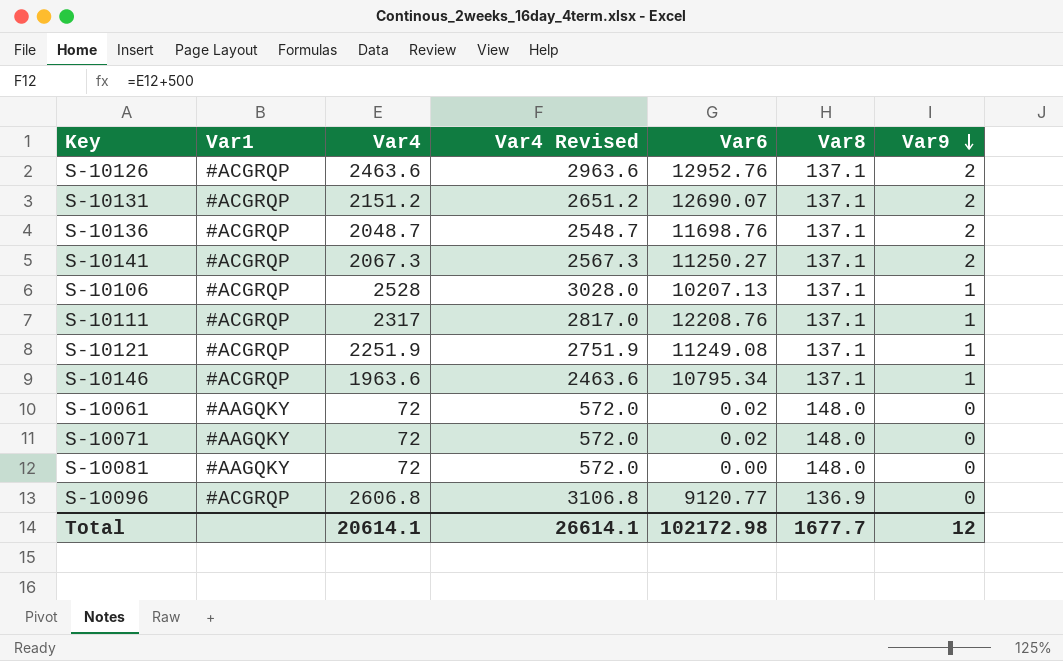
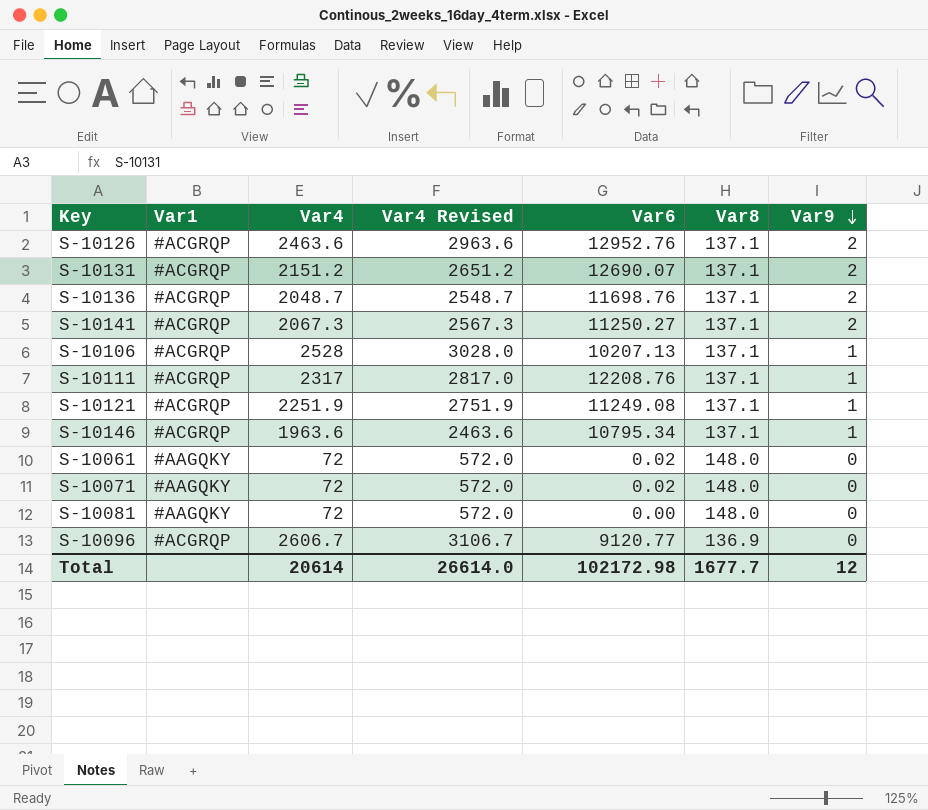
S-10096 | Var4: 2606.8 -> 2606.7
S-10096 | Var4 Revised: 3106.8 -> 3106.7
Total | Var4: 20614.1 -> 20614
Total | Var4 Revised: 26614.1 -> 26614.0

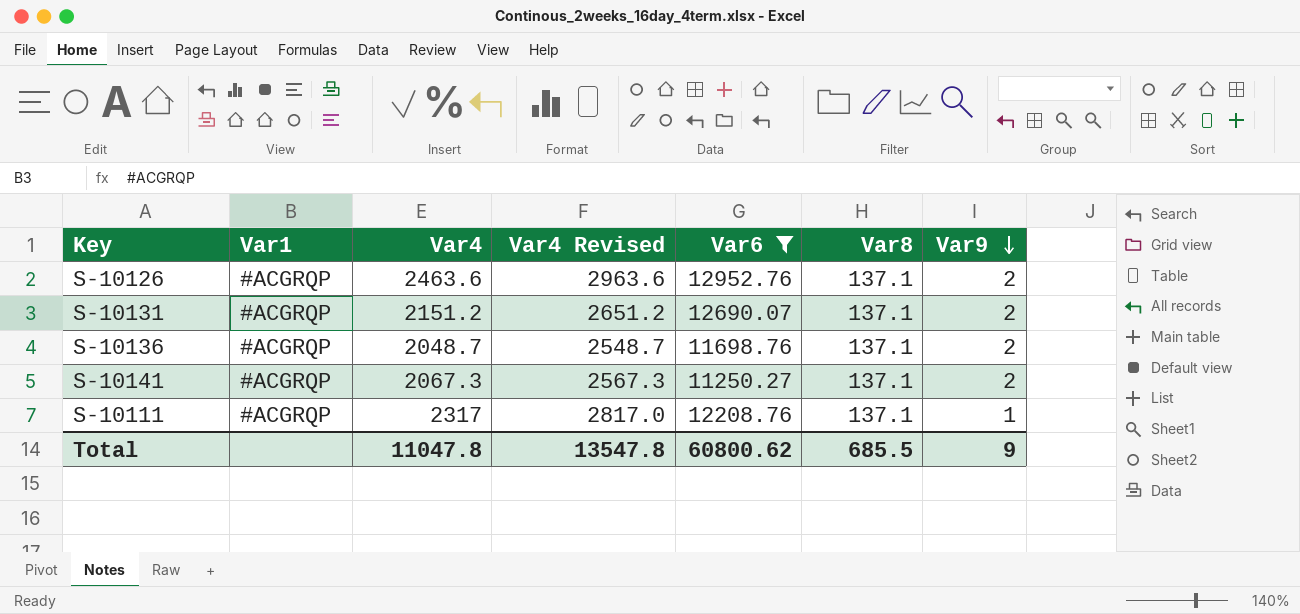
filter: none -> Var6 >= 11250.27
Total | Var4: 20614 -> 11047.8
Total | Var4 Revised: 26614.0 -> 13547.8
Total | Var6: 102172.98 -> 60800.62
Total | Var8: 1677.7 -> 685.5
Total | Var9: 12 -> 9

